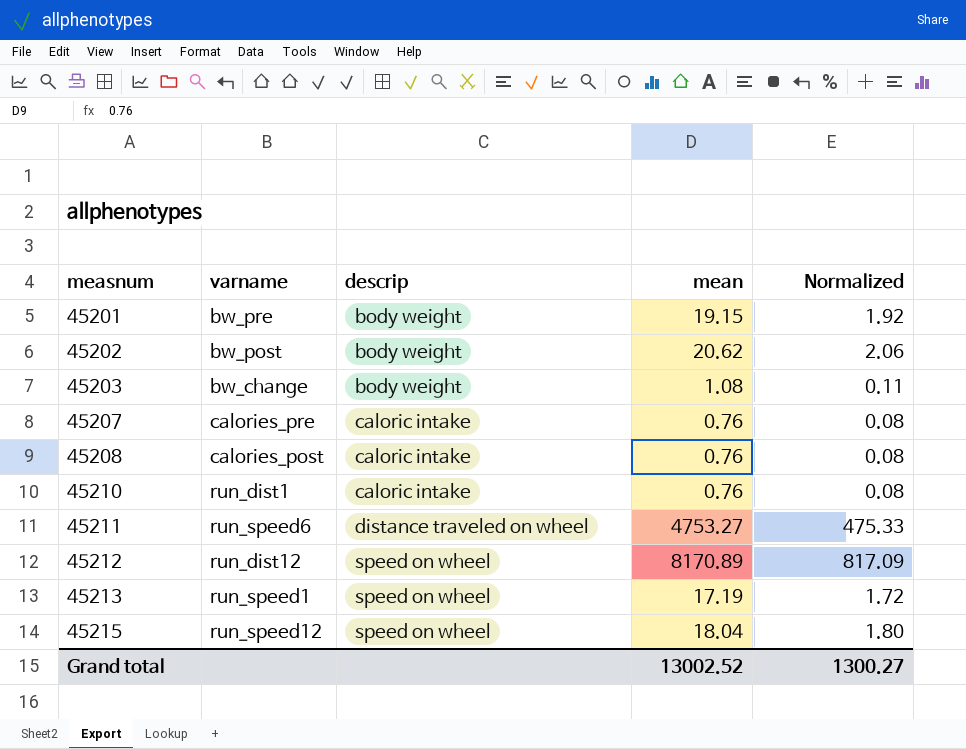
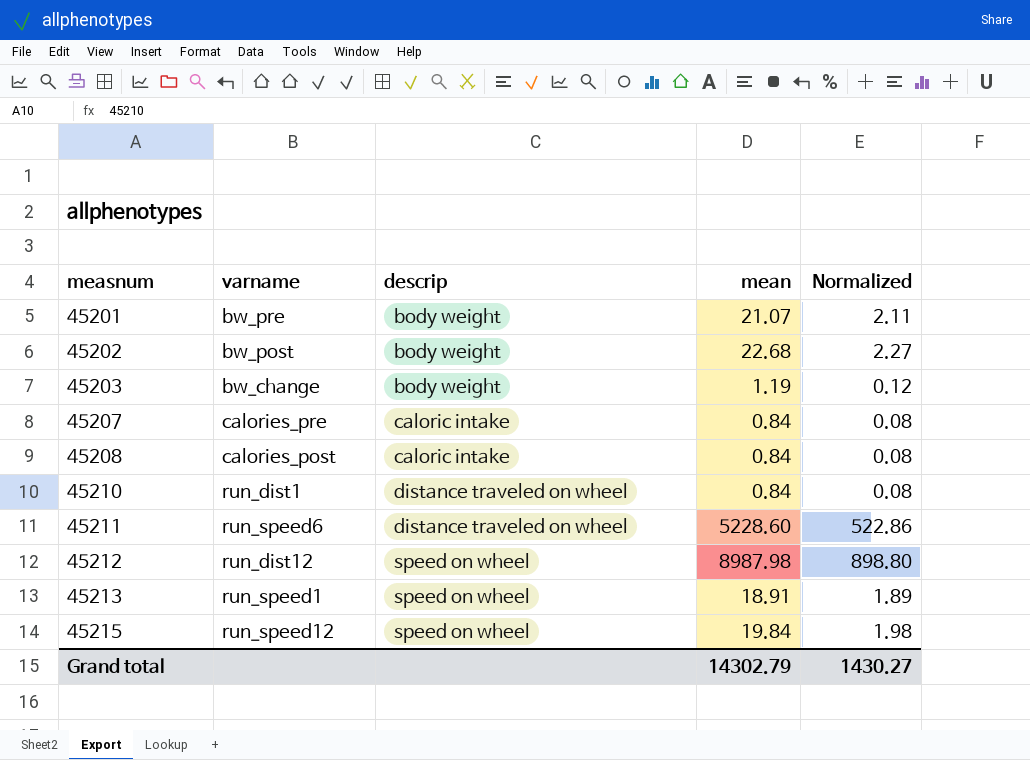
45201 | mean: 19.15 -> 21.07
45201 | Normalized: 1.92 -> 2.11
45202 | mean: 20.62 -> 22.68
45202 | Normalized: 2.06 -> 2.27
45203 | mean: 1.08 -> 1.19
45203 | Normalized: 0.11 -> 0.12
45207 | mean: 0.76 -> 0.84
45208 | mean: 0.76 -> 0.84
45210 | descrip: caloric intake -> distance traveled on wheel
45210 | mean: 0.76 -> 0.84
45211 | mean: 4753.27 -> 5228.60
45211 | Normalized: 475.33 -> 522.86
45212 | mean: 8170.89 -> 8987.98
45212 | Normalized: 817.09 -> 898.80
45213 | mean: 17.19 -> 18.91
45213 | Normalized: 1.72 -> 1.89
45215 | mean: 18.04 -> 19.84
45215 | Normalized: 1.80 -> 1.98
Grand total | mean: 13002.52 -> 14302.79
Grand total | Normalized: 1300.27 -> 1430.27

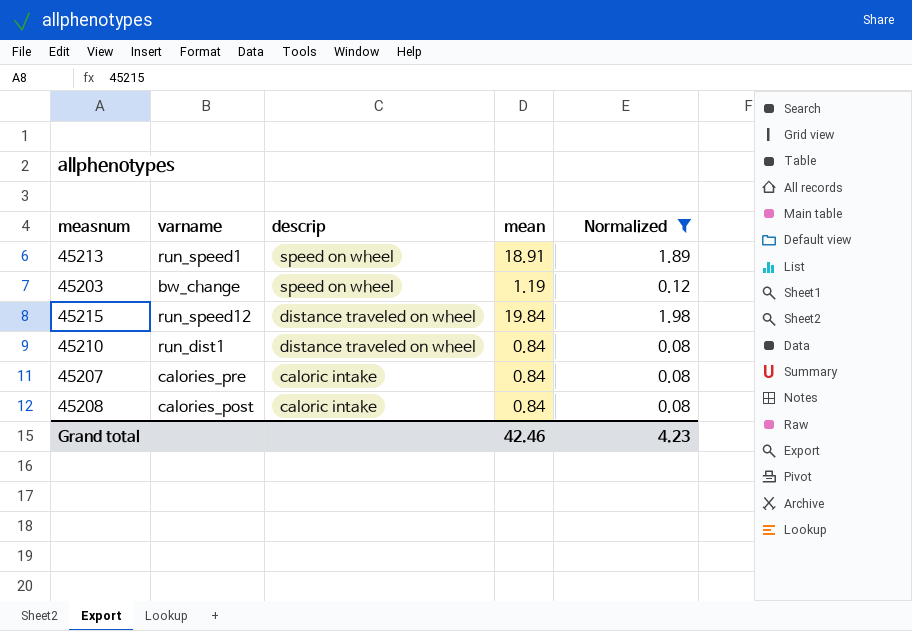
filter: none -> Normalized <= 1.98
row order: measnum ascending -> descrip descending
45203 | descrip: body weight -> speed on wheel
45215 | descrip: speed on wheel -> distance traveled on wheel
Grand total | mean: 14302.79 -> 42.46
Grand total | Normalized: 1430.27 -> 4.23

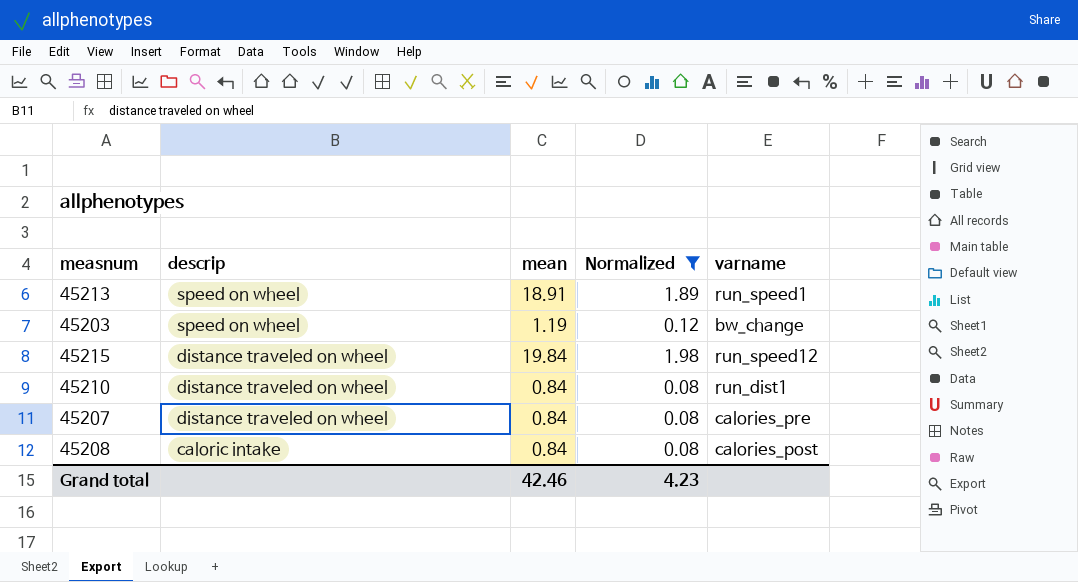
column varname | position: 2 -> 5
45207 | descrip: caloric intake -> distance traveled on wheel

